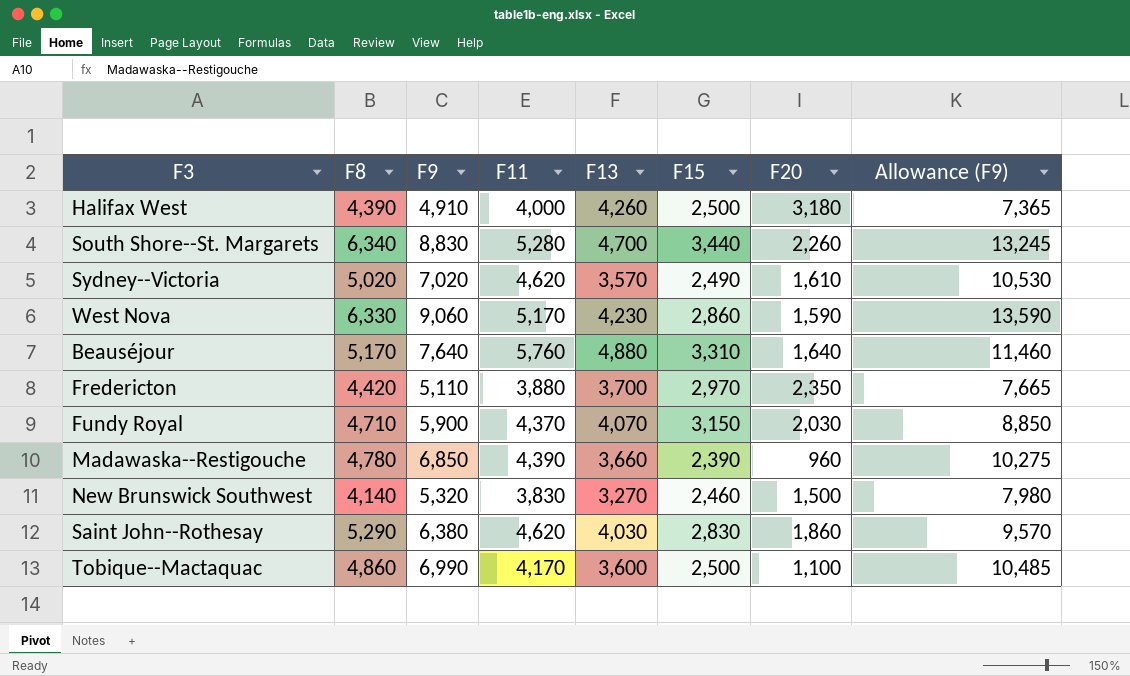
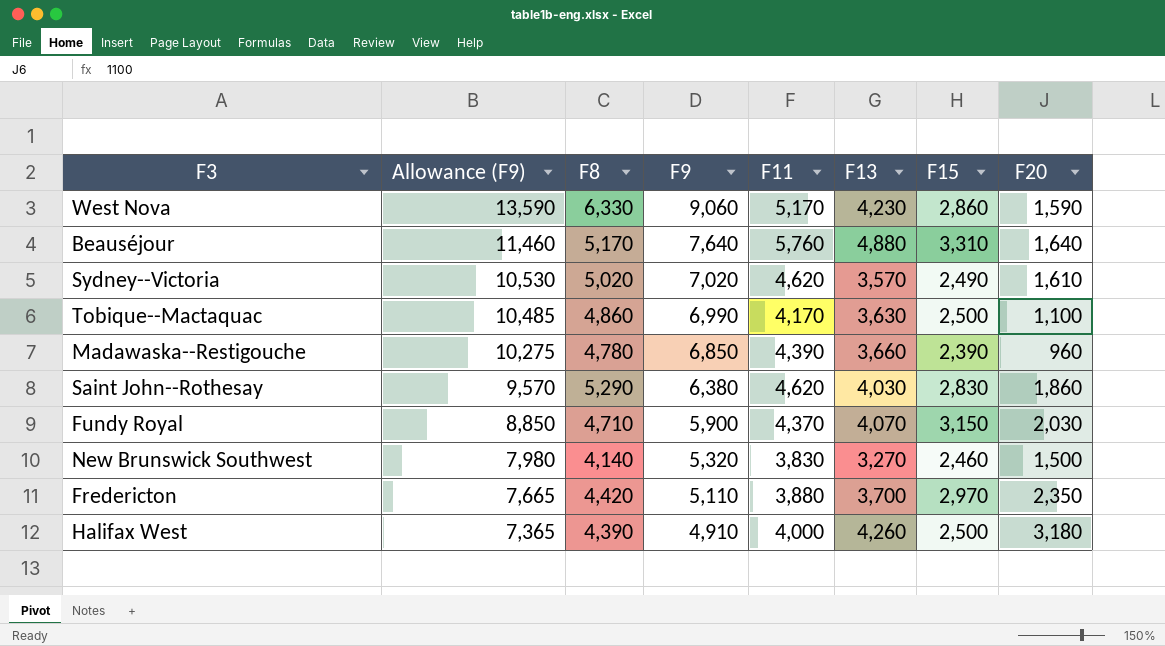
row order: none -> Allowance (F9) descending
column Allowance (F9) | position: 8 -> 2
row South Shore--St. Margarets: 6,340 | 8,830 | 5,280 | 4,700 | 3,440 | 2,260 | 13,245 -> none
Tobique--Mactaquac | F13: 3,600 -> 3,630

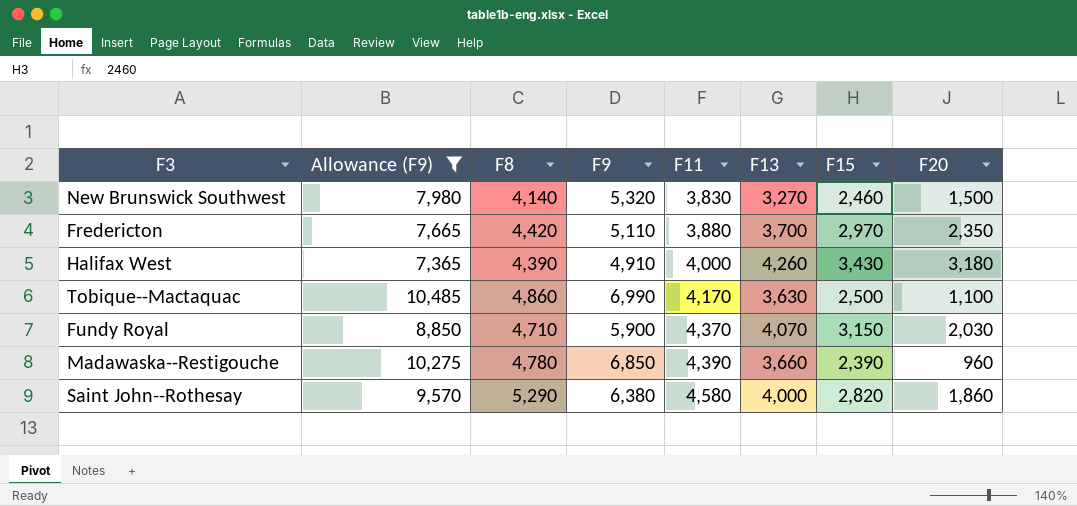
filter: none -> Allowance (F9) <= 10,485
row order: Allowance (F9) descending -> F11 ascending
Halifax West | F15: 2,500 -> 3,430
Saint John--Rothesay | F11: 4,620 -> 4,580
Saint John--Rothesay | F13: 4,030 -> 4,000
Saint John--Rothesay | F15: 2,830 -> 2,820

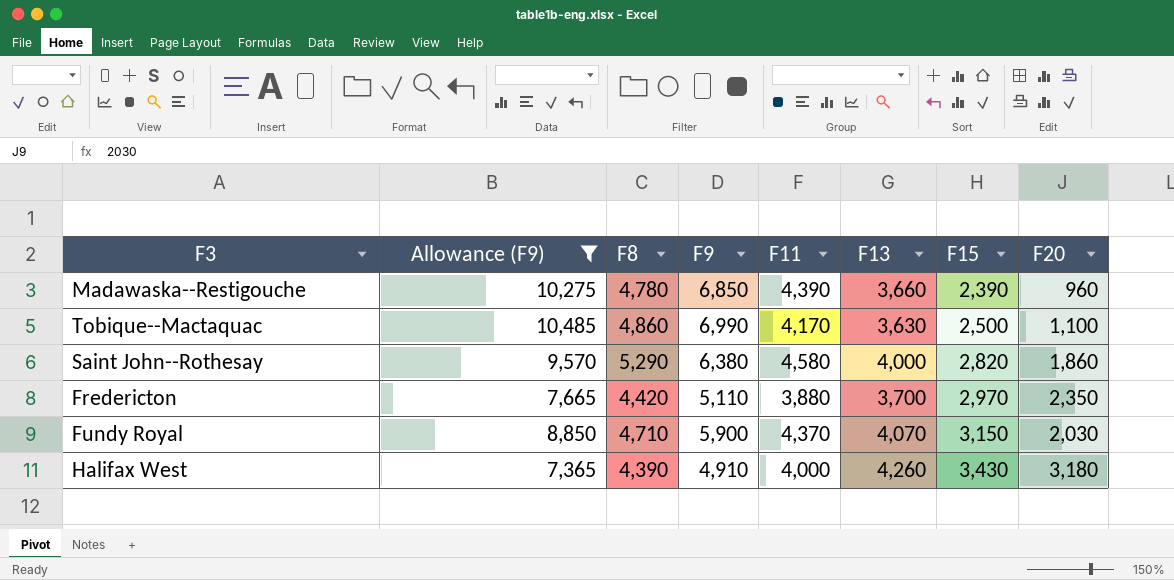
row order: F11 ascending -> F15 ascending
row New Brunswick Southwest: 7,980 | 4,140 | 5,320 | 3,830 | 3,270 | 2,460 | 1,500 -> none

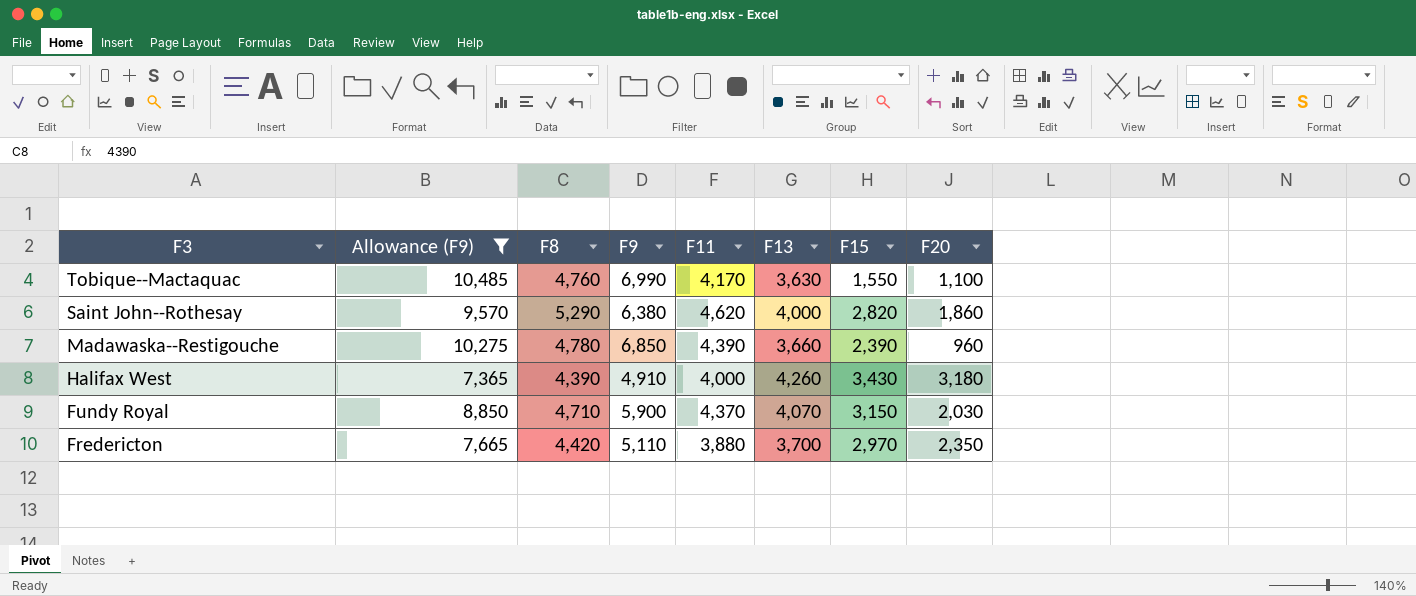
row order: F15 ascending -> F3 descending
Tobique--Mactaquac | F8: 4,860 -> 4,760
Tobique--Mactaquac | F15: 2,500 -> 1,550
Saint John--Rothesay | F11: 4,580 -> 4,620

